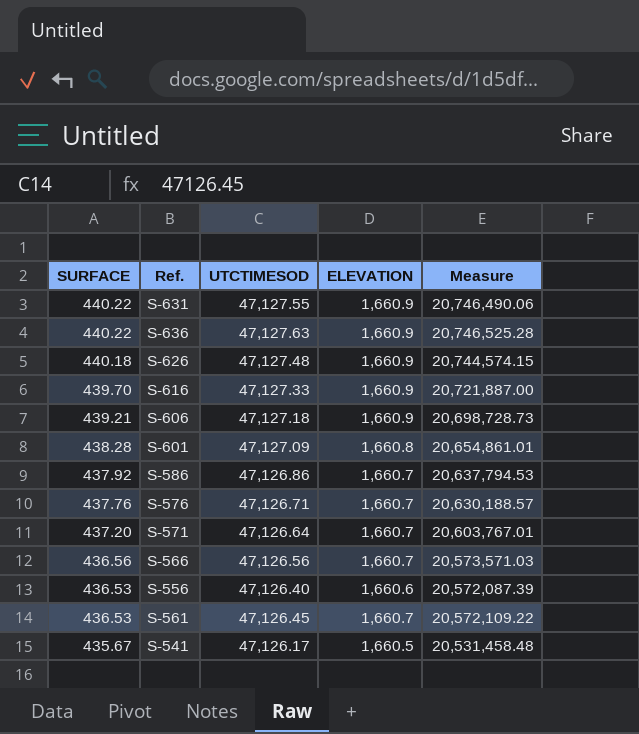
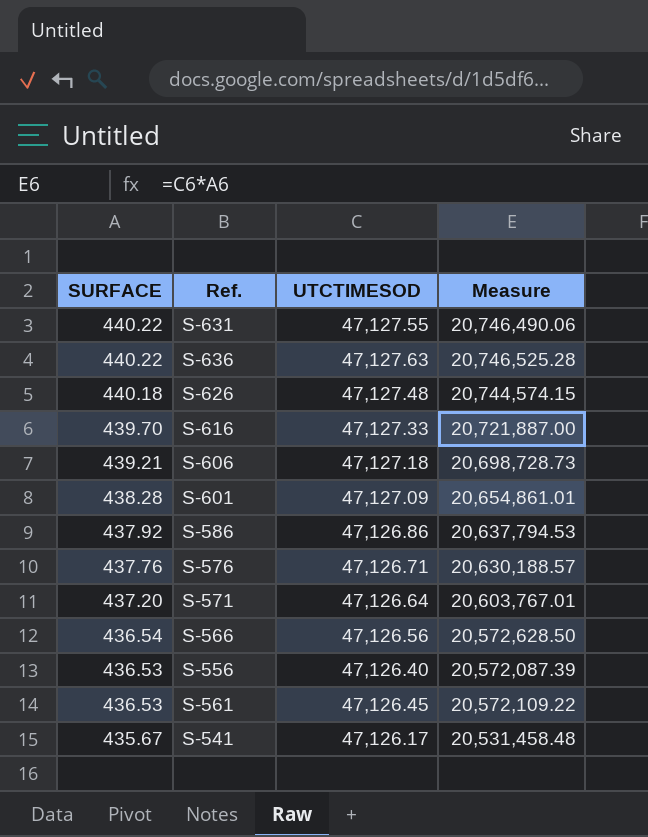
column ELEVATION | position: 4 -> none
S-566 | SURFACE: 436.56 -> 436.54
S-566 | Measure: 20,573,571.03 -> 20,572,628.50

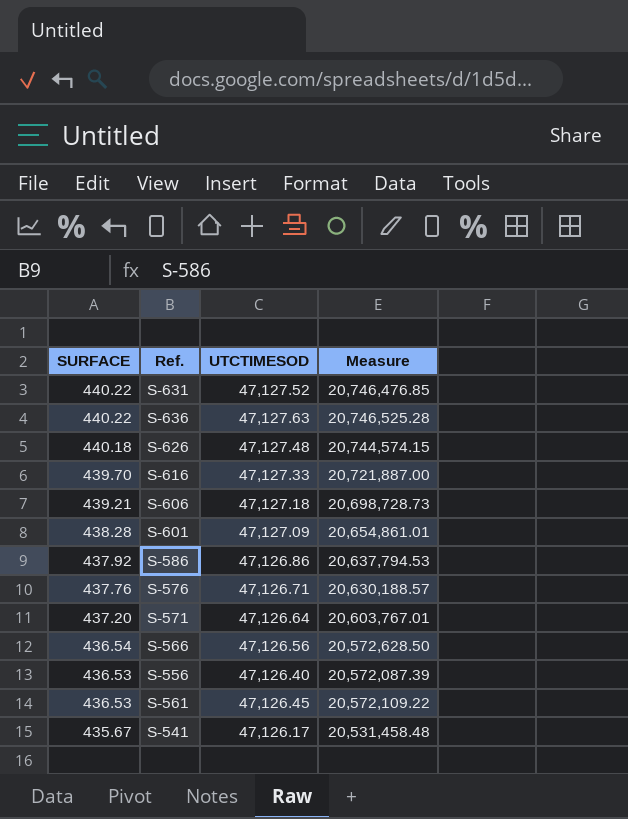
S-631 | UTCTIMESOD: 47,127.55 -> 47,127.52
S-631 | Measure: 20,746,490.06 -> 20,746,476.85

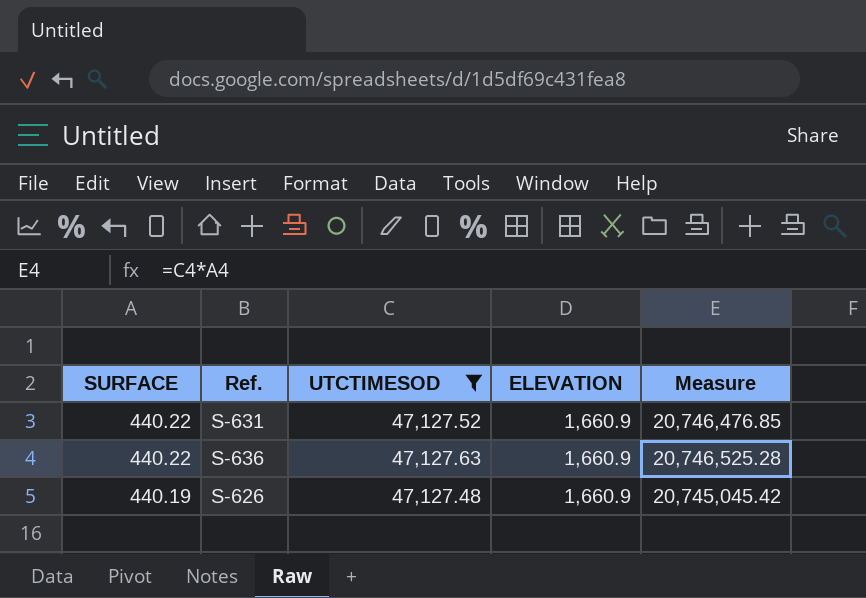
filter: none -> UTCTIMESOD >= 47,127.48
column ELEVATION | position: none -> 4
S-626 | SURFACE: 440.18 -> 440.19
S-626 | Measure: 20,744,574.15 -> 20,745,045.42

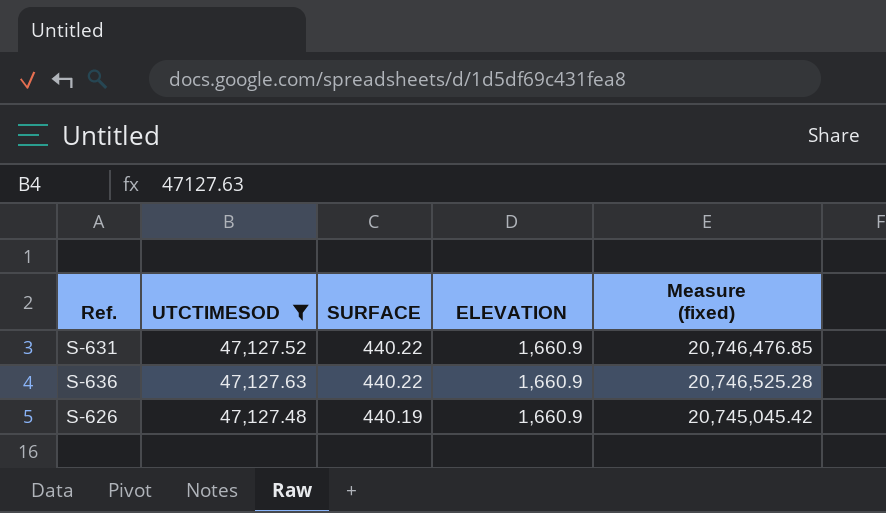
column SURFACE | position: 1 -> 3
column name: Measure -> Measure (fixed)

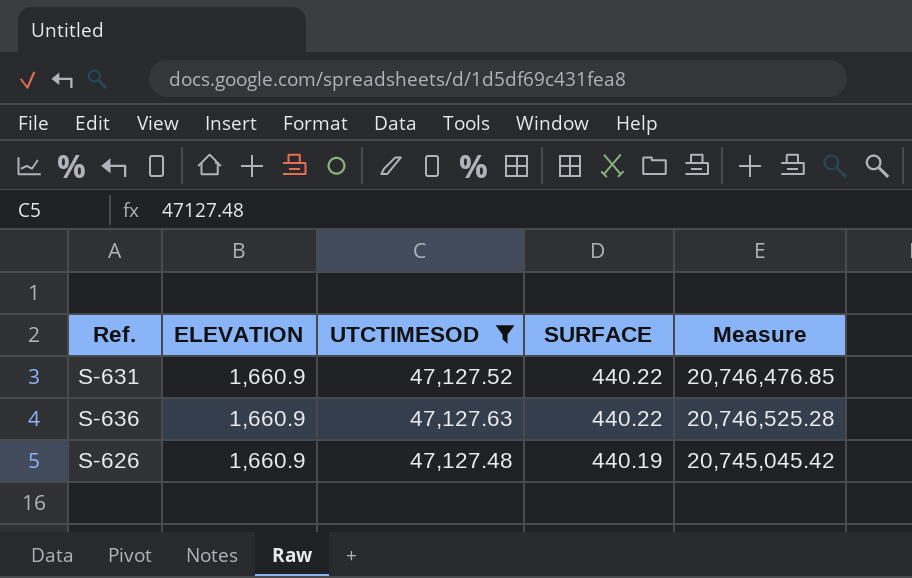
column ELEVATION | position: 4 -> 2
column name: Measure (fixed) -> Measure

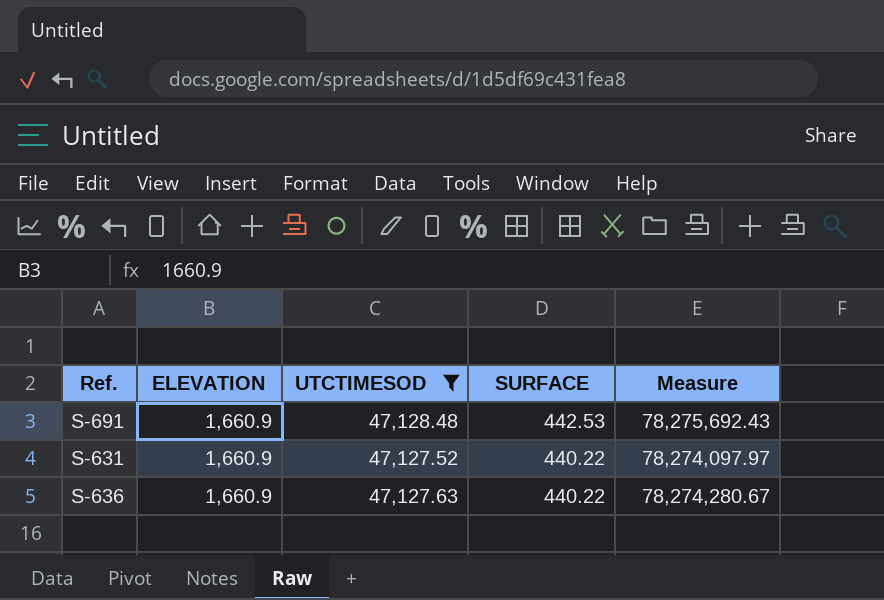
column Measure | formula: [UTCTIMESOD] * [SURFACE] -> [ELEVATION] * [UTCTIMESOD]
row S-626: 1,660.9 | 47,127.48 | 440.19 | 20,745,045.42 -> none
row S-691: none -> 1,660.9 | 47,128.48 | 442.53 | 78,275,692.43

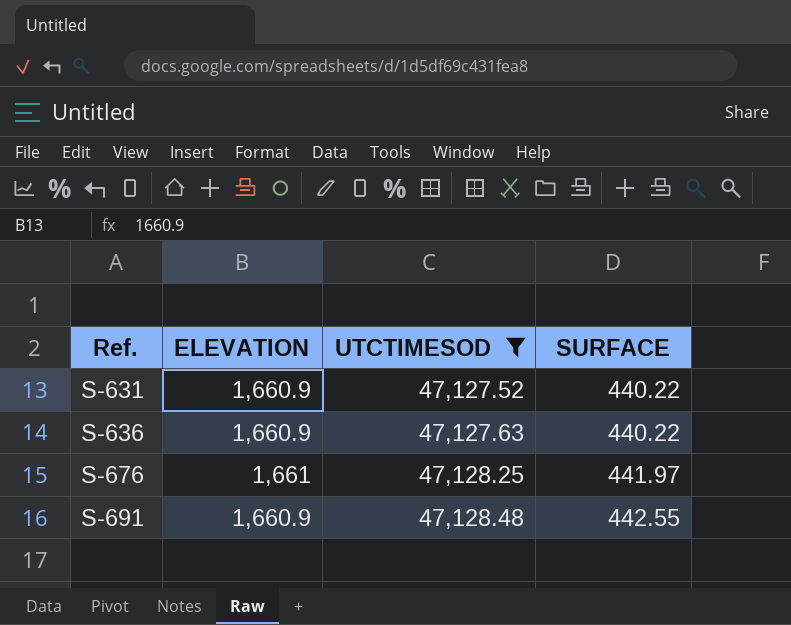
row order: SURFACE descending -> Ref. ascending
column Measure | formula: [ELEVATION] * [UTCTIMESOD] -> none
row S-676: none -> 1,661 | 47,128.25 | 441.97
S-691 | SURFACE: 442.53 -> 442.55

